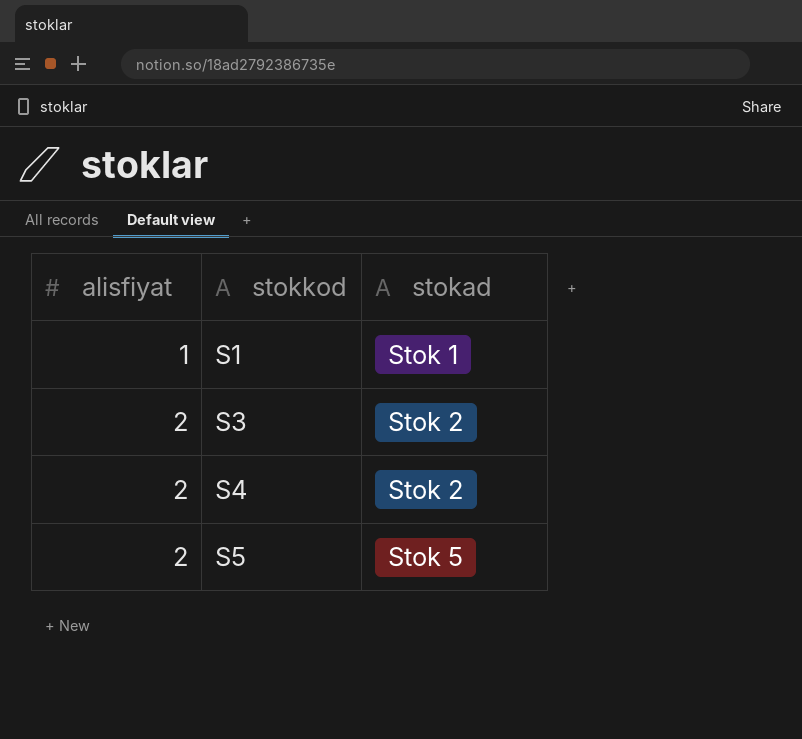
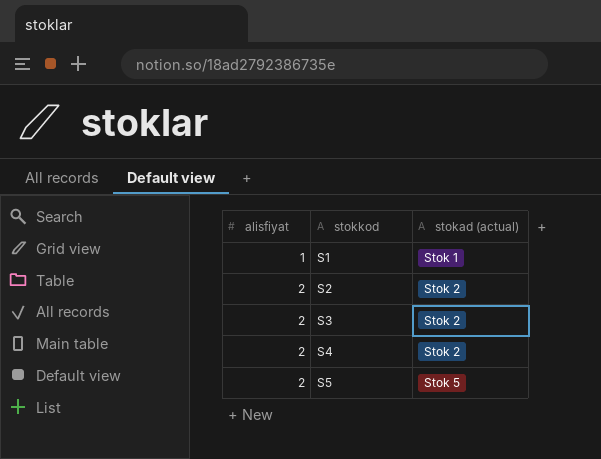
column name: stokad -> stokad (actual)
row S2: none -> 2 | Stok 2

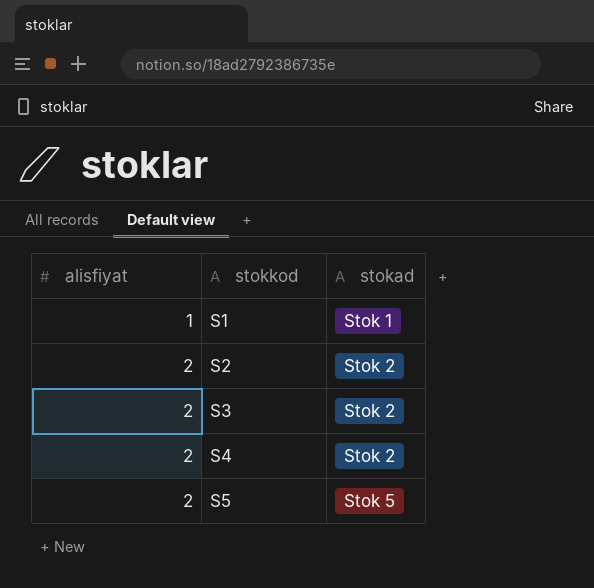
column name: stokad (actual) -> stokad

